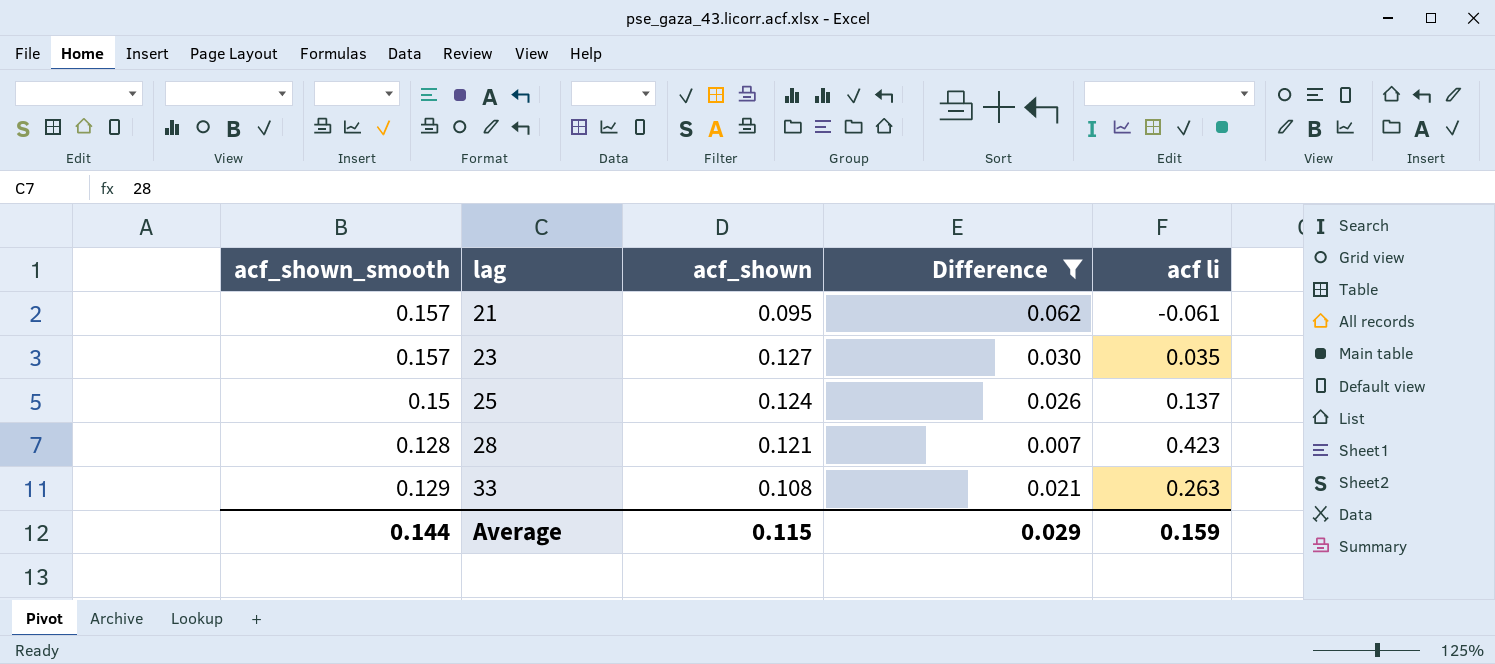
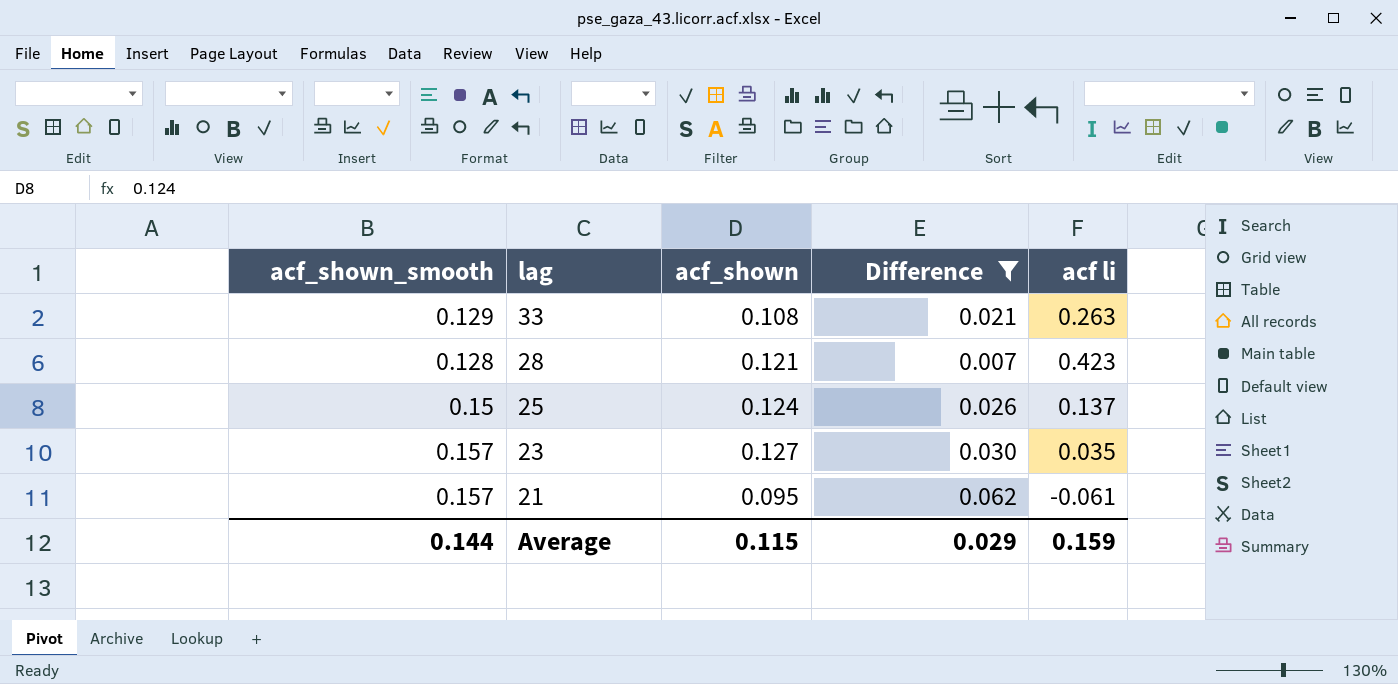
row order: lag ascending -> lag descending

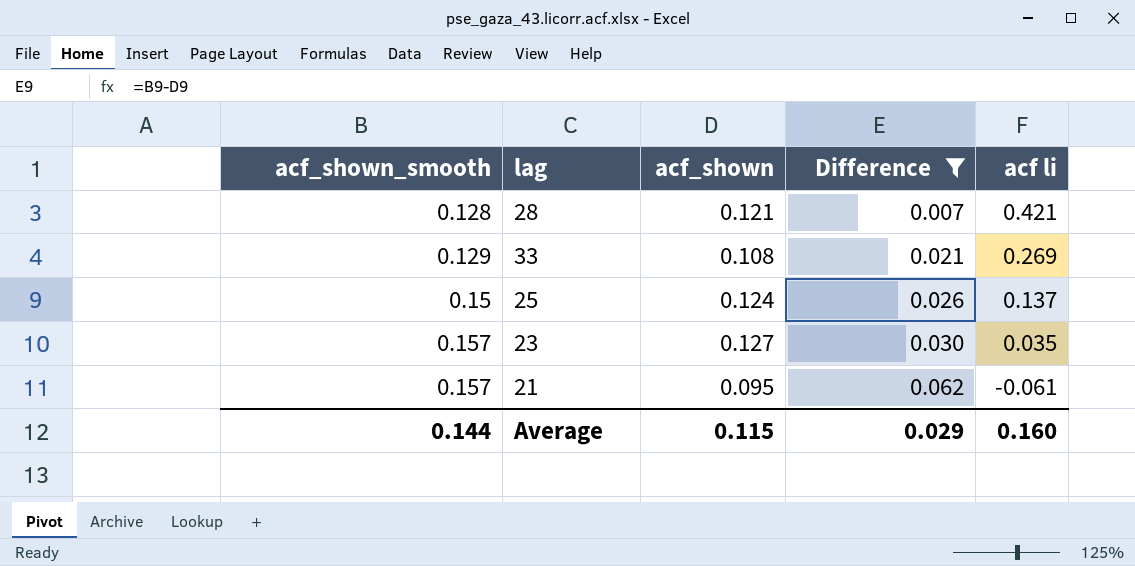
row order: lag descending -> acf_shown_smooth ascending
28 | acf li: 0.423 -> 0.421
33 | acf li: 0.263 -> 0.269
Average | acf li: 0.159 -> 0.160

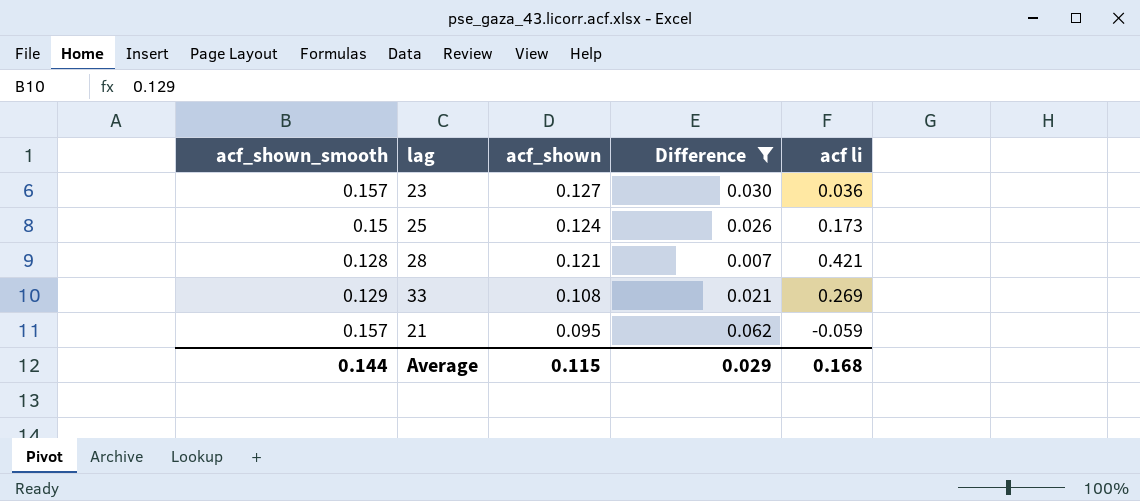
row order: acf_shown_smooth ascending -> acf_shown descending
23 | acf li: 0.035 -> 0.036
25 | acf li: 0.137 -> 0.173
21 | acf li: -0.061 -> -0.059
Average | acf li: 0.160 -> 0.168

